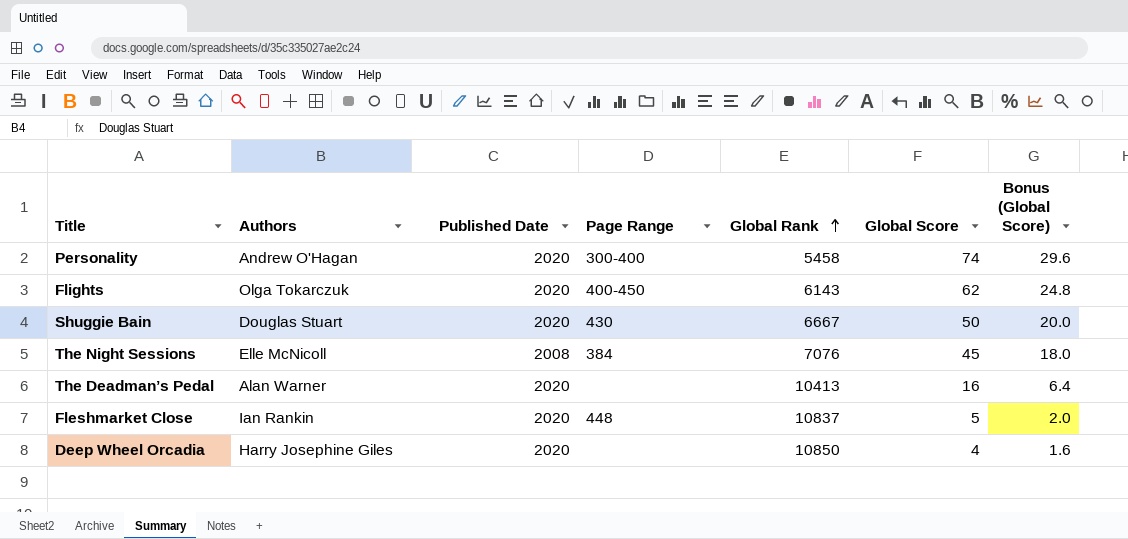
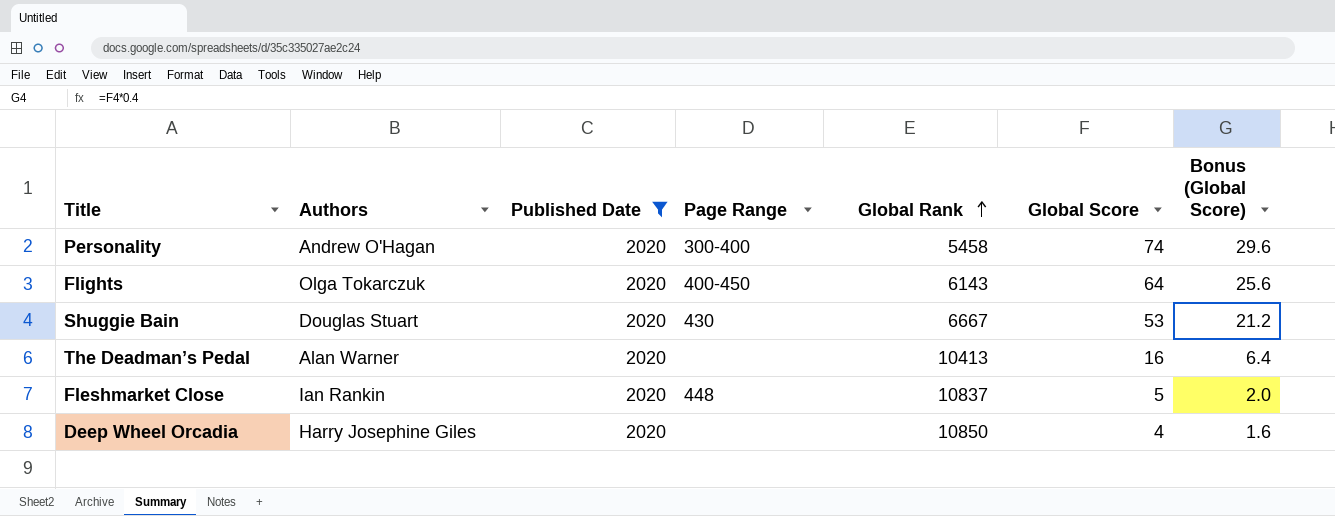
filter: none -> Published Date = 2020
Flights | Global Score: 62 -> 64
Flights | Bonus (Global Score): 24.8 -> 25.6
Shuggie Bain | Global Score: 50 -> 53
Shuggie Bain | Bonus (Global Score): 20.0 -> 21.2

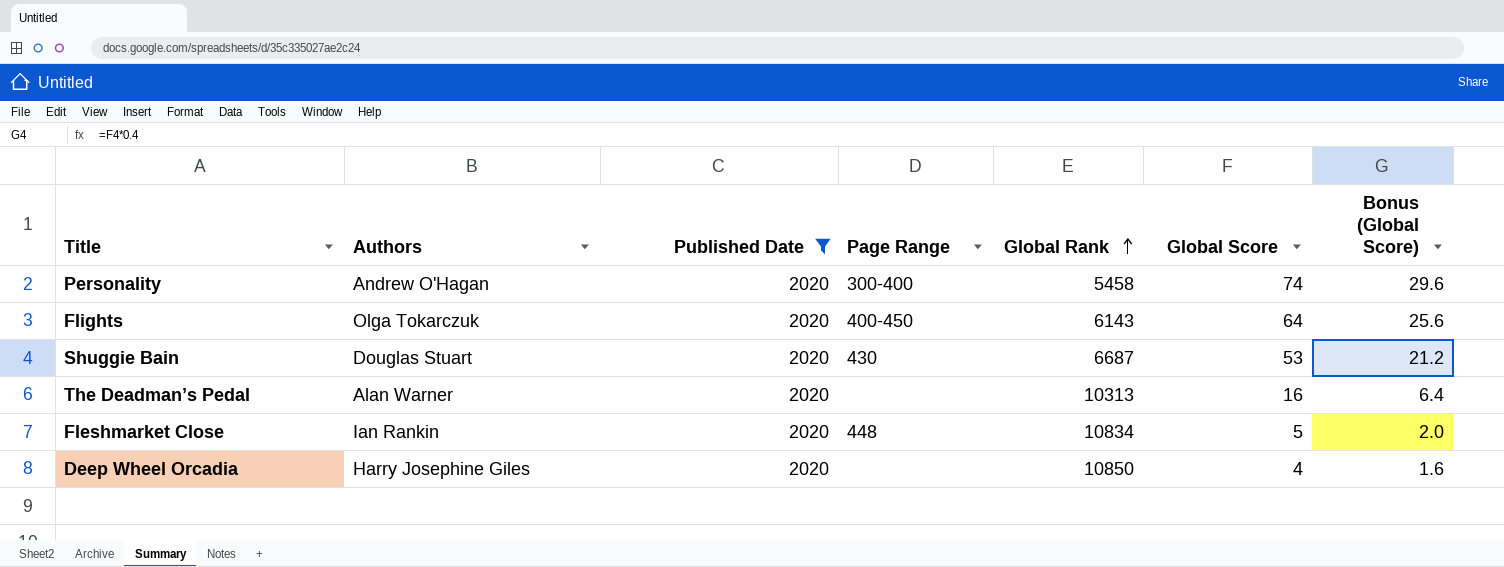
Shuggie Bain | Global Rank: 6667 -> 6687
The Deadman’s Pedal | Global Rank: 10413 -> 10313
Fleshmarket Close | Global Rank: 10837 -> 10834

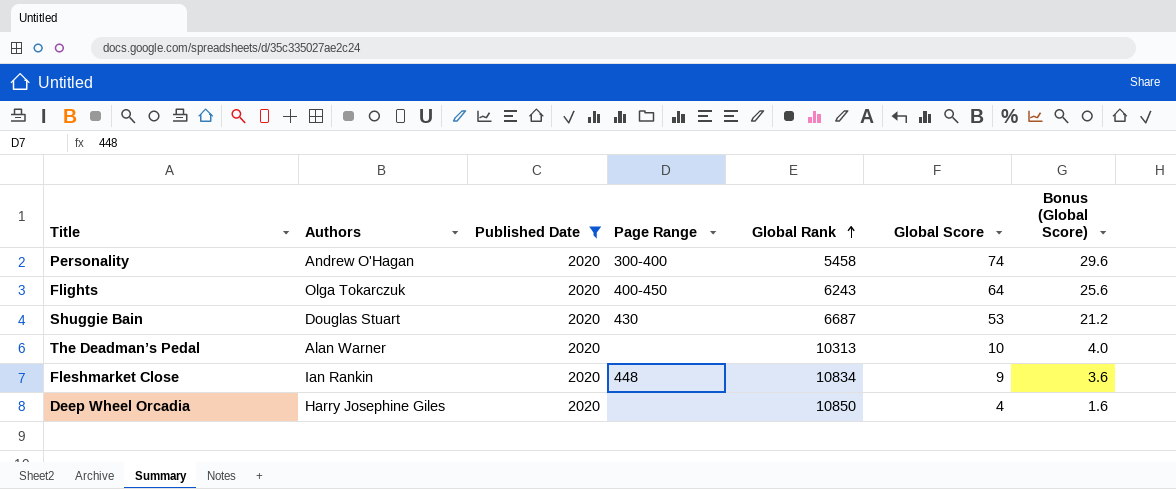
Flights | Global Rank: 6143 -> 6243
The Deadman’s Pedal | Global Score: 16 -> 10
The Deadman’s Pedal | Bonus (Global Score): 6.4 -> 4.0
Fleshmarket Close | Global Score: 5 -> 9
Fleshmarket Close | Bonus (Global Score): 2.0 -> 3.6

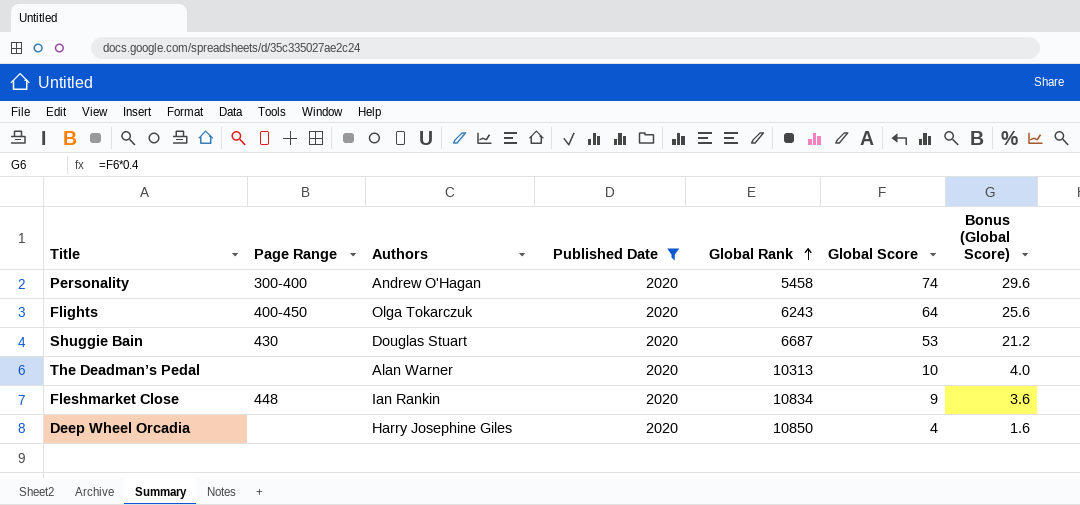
column Page Range | position: 4 -> 2

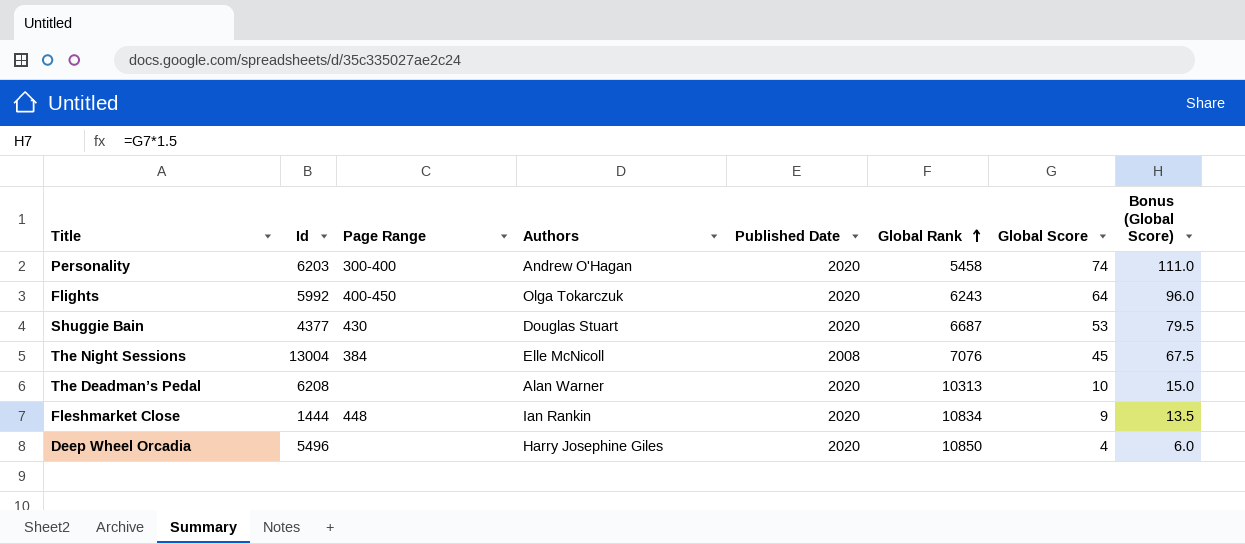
filter: Published Date = 2020 -> none
column Id | position: none -> 2
column Bonus (Global Score) | formula: [Global Score] * 0.4 -> [Global Score] * 1.5

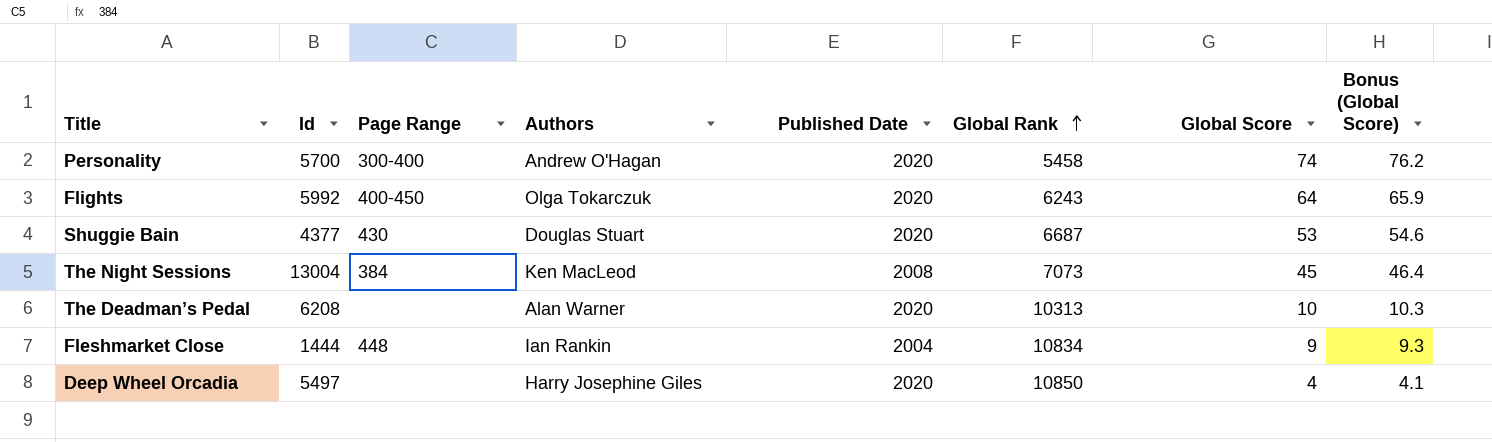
column Bonus (Global Score) | formula: [Global Score] * 1.5 -> [Global Score] * 1.03
Personality | Id: 6203 -> 5700
The Night Sessions | Authors: Elle McNicoll -> Ken MacLeod
The Night Sessions | Global Rank: 7076 -> 7073
Fleshmarket Close | Published Date: 2020 -> 2004
Deep Wheel Orcadia | Id: 5496 -> 5497

